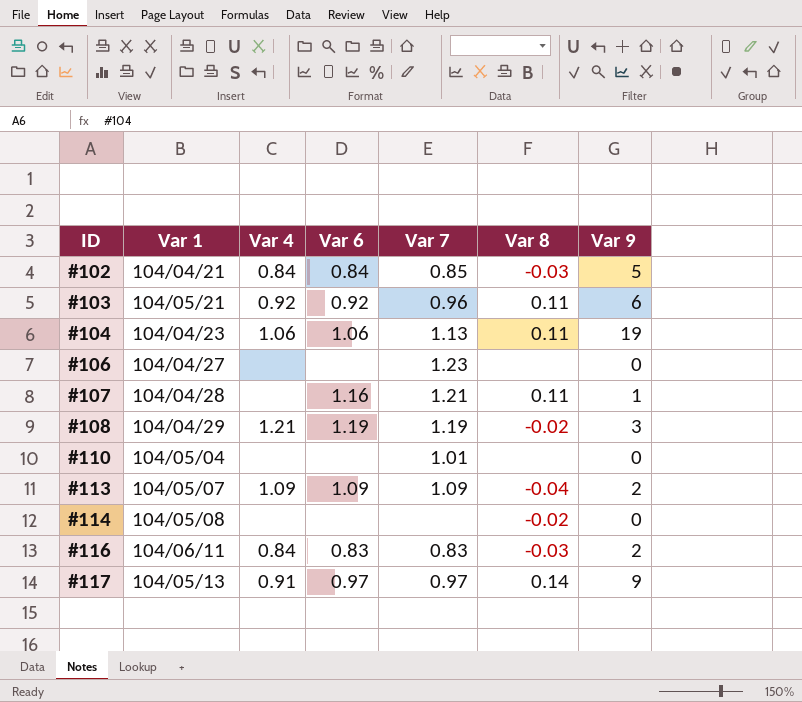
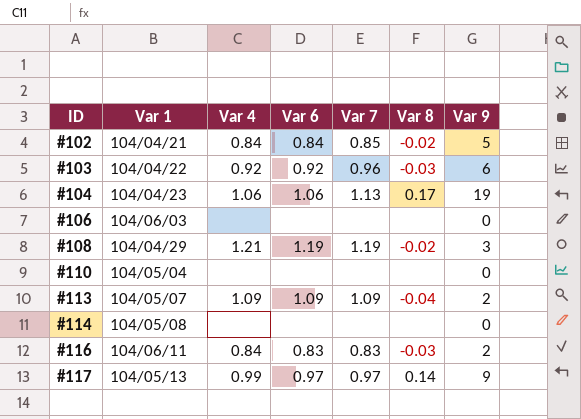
row #107: 104/04/28 | none | 1.16 | 1.21 | 0.11 | 1 -> none
#102 | Var 8: -0.03 -> -0.02
#103 | Var 1: 104/05/21 -> 104/04/22
#103 | Var 8: 0.11 -> -0.03
#104 | Var 8: 0.11 -> 0.17
#106 | Var 1: 104/04/27 -> 104/06/03
#106 | Var 7: 1.23 -> none
#110 | Var 7: 1.01 -> none
#114 | Var 8: -0.02 -> none
#117 | Var 4: 0.91 -> 0.99

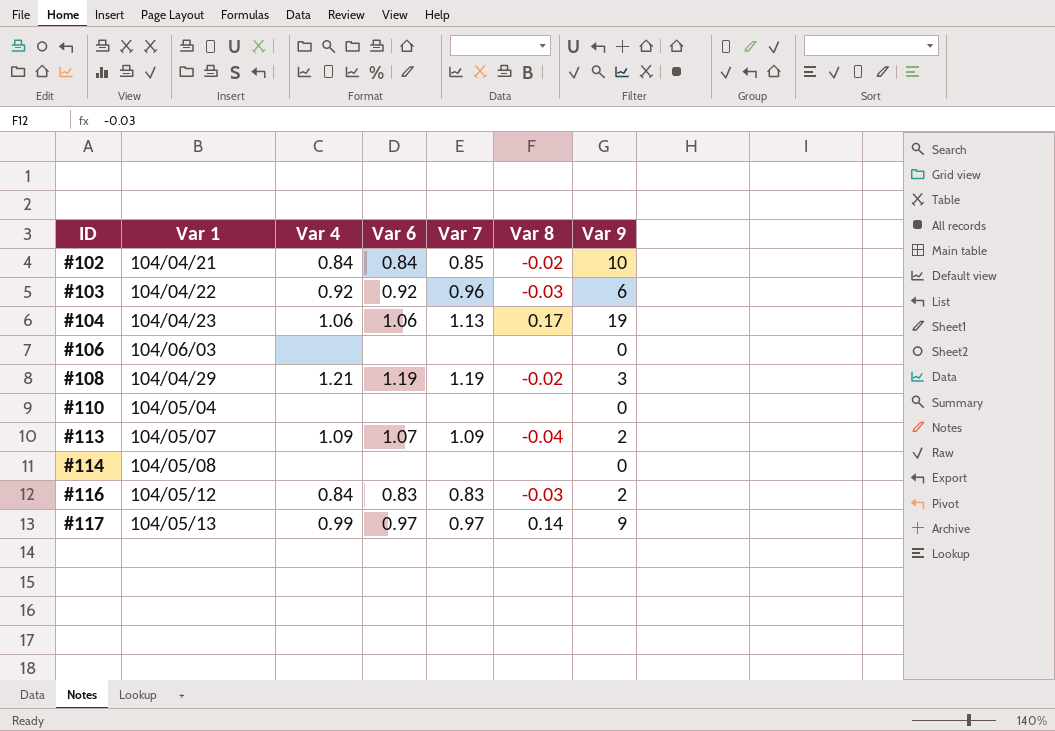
#102 | Var 9: 5 -> 10
#113 | Var 6: 1.09 -> 1.07
#116 | Var 1: 104/06/11 -> 104/05/12

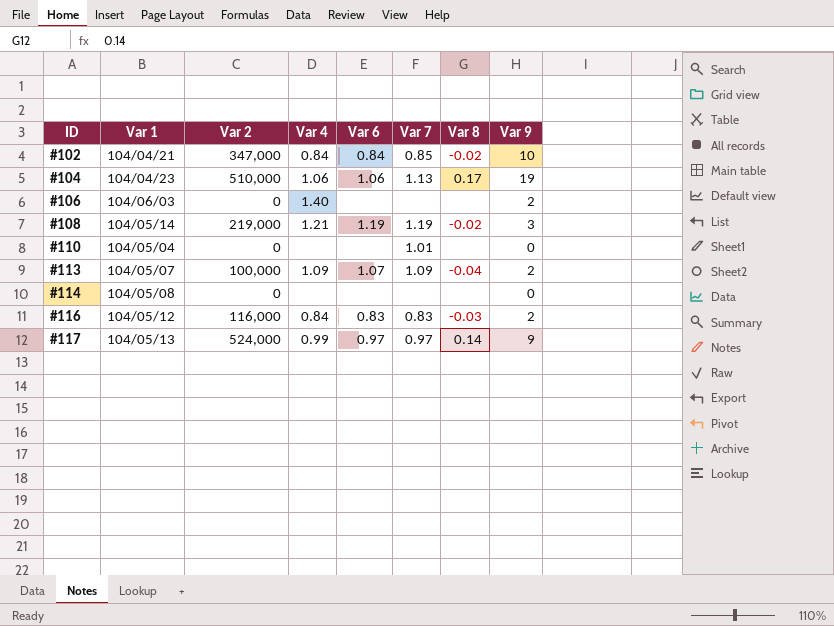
column Var 2 | position: none -> 3
row #103: 104/04/22 | 0.92 | 0.92 | 0.96 | -0.03 | 6 -> none
#106 | Var 4: none -> 1.40
#106 | Var 9: 0 -> 2
#108 | Var 1: 104/04/29 -> 104/05/14
#110 | Var 7: none -> 1.01

